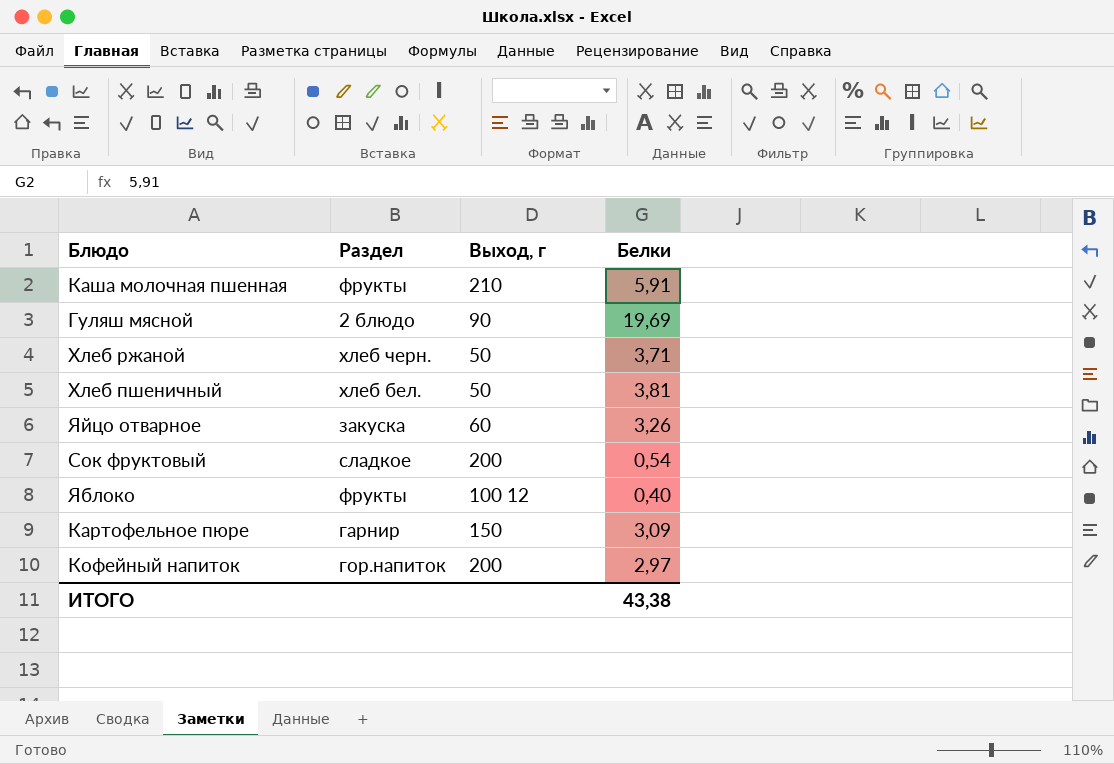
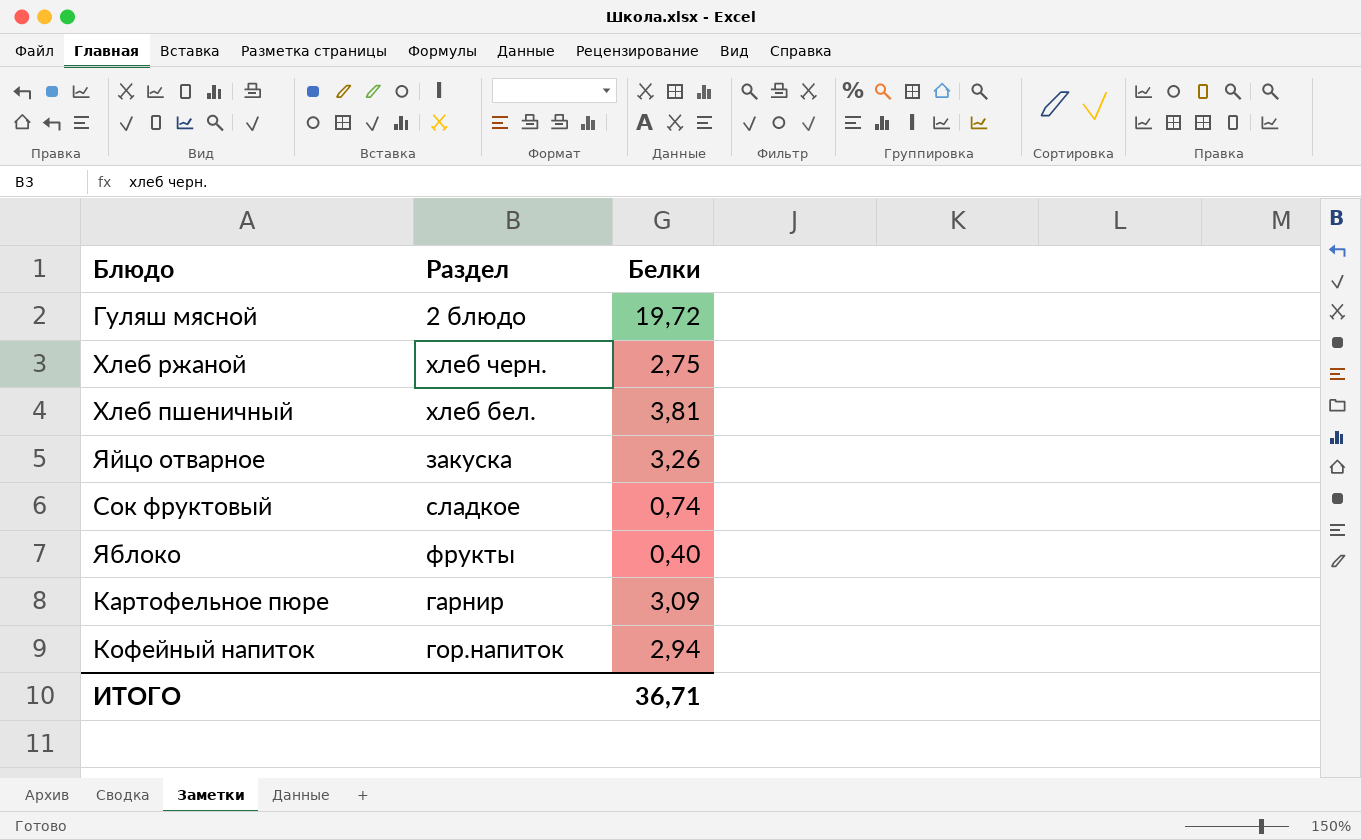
column Выход, г | position: 3 -> none
row Каша молочная пшенная: фрукты | 210 | 5,91 -> none
Гуляш мясной | Белки: 19,69 -> 19,72
Хлеб ржаной | Белки: 3,71 -> 2,75
Сок фруктовый | Белки: 0,54 -> 0,74
Кофейный напиток | Белки: 2,97 -> 2,94
ИТОГО | Белки: 43,38 -> 36,71

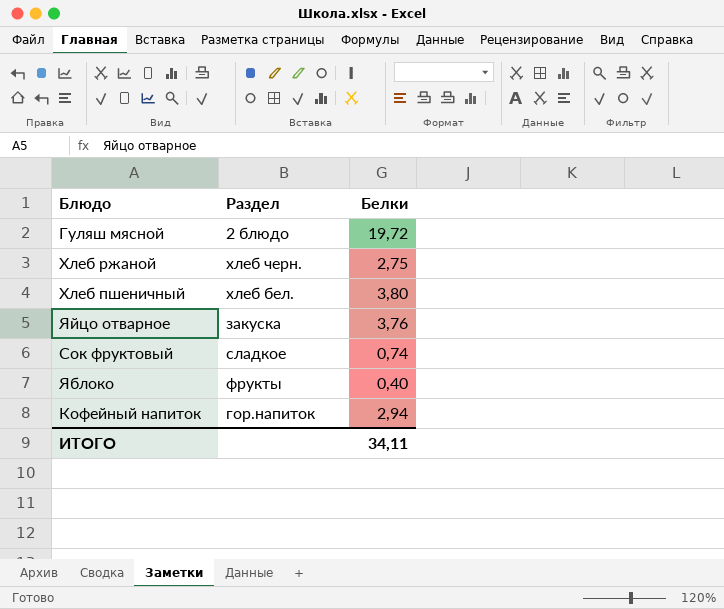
row Картофельное пюре: гарнир | 3,09 -> none
Хлеб пшеничный | Белки: 3,81 -> 3,80
Яйцо отварное | Белки: 3,26 -> 3,76
ИТОГО | Белки: 36,71 -> 34,11

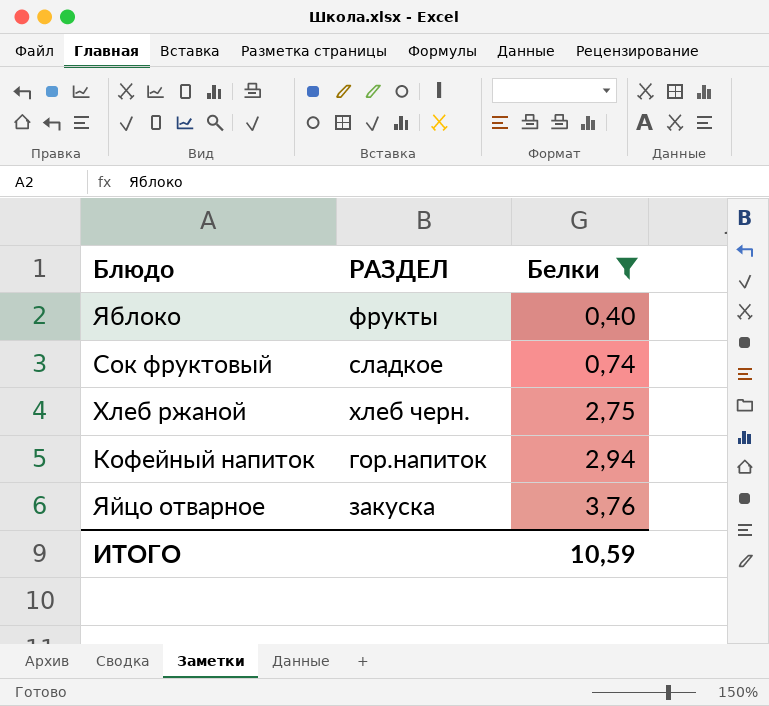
filter: none -> Белки <= 3,76
row order: none -> Белки ascending
column name: Раздел -> РАЗДЕЛ
ИТОГО | Белки: 34,11 -> 10,59

